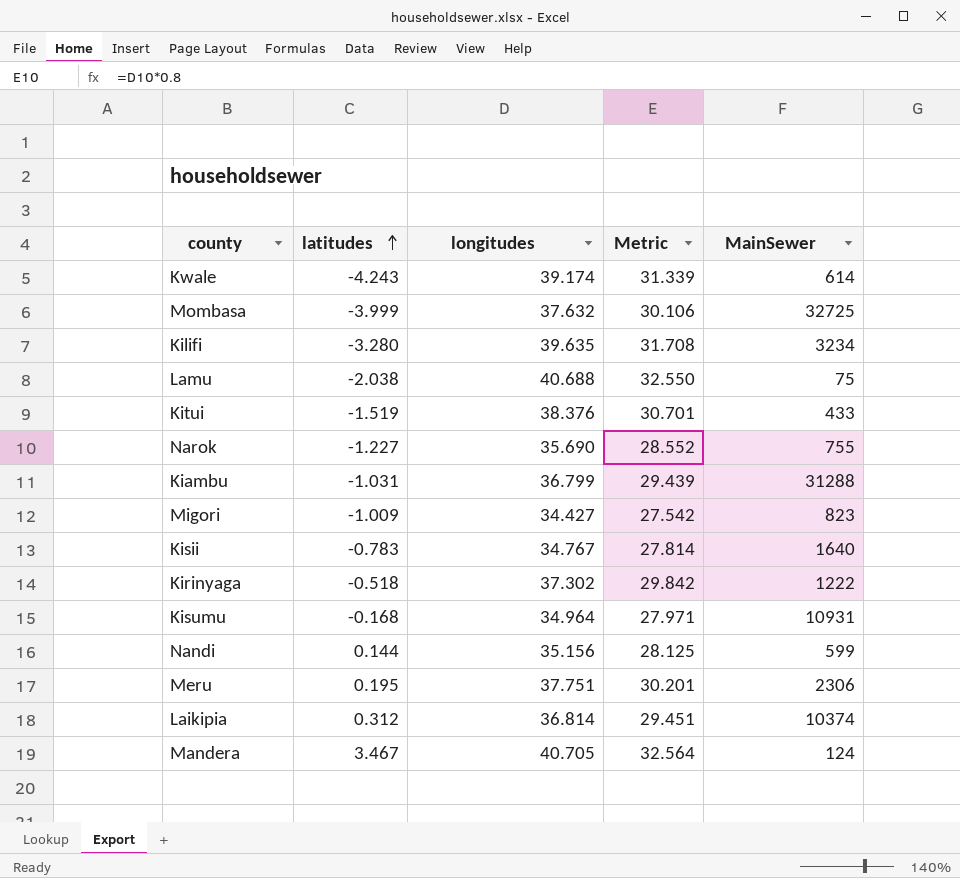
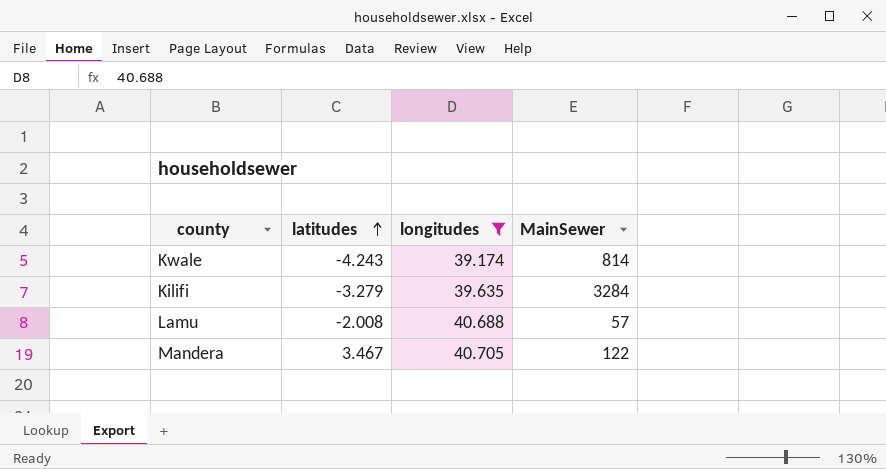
filter: none -> longitudes >= 39.174
column Metric | formula: [longitudes] * 0.8 -> none
Kwale | MainSewer: 614 -> 814
Kilifi | latitudes: -3.280 -> -3.279
Kilifi | MainSewer: 3234 -> 3284
Lamu | latitudes: -2.038 -> -2.008
Lamu | MainSewer: 75 -> 57
Mandera | MainSewer: 124 -> 122

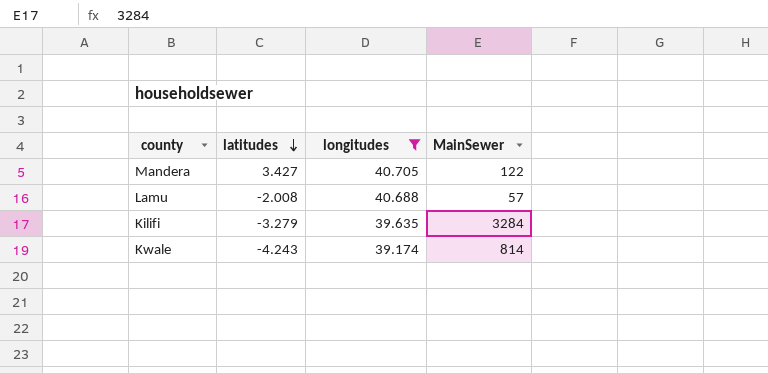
row order: latitudes ascending -> latitudes descending
Mandera | latitudes: 3.467 -> 3.427

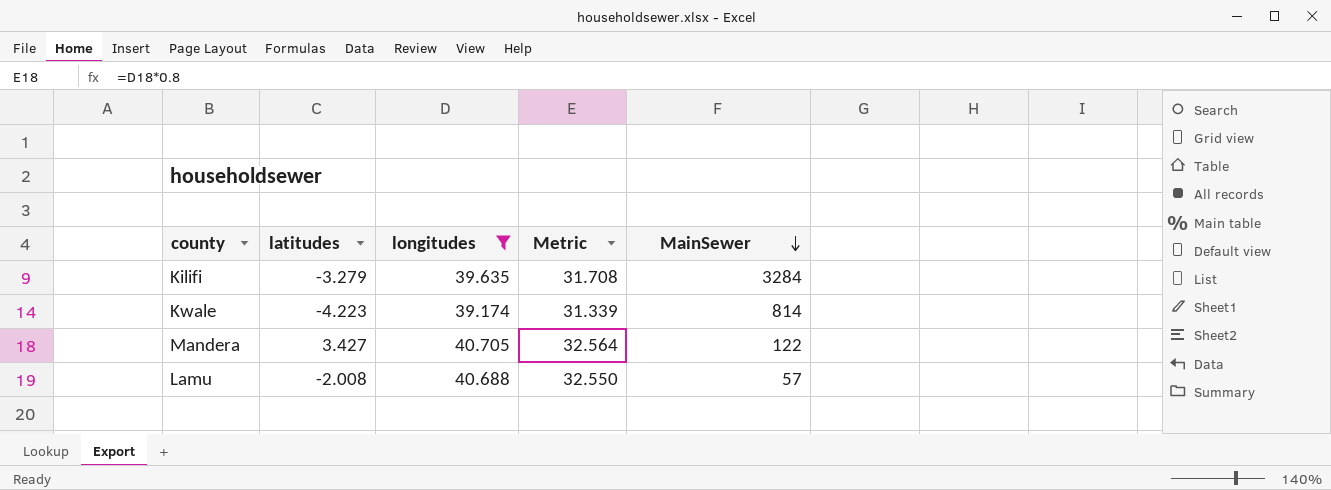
row order: latitudes descending -> MainSewer descending
column Metric | formula: none -> [longitudes] * 0.8
Kwale | latitudes: -4.243 -> -4.223

